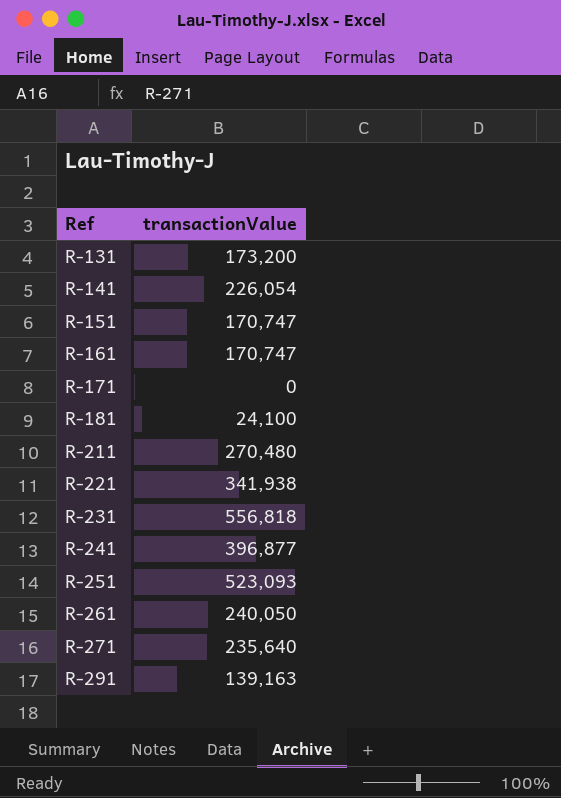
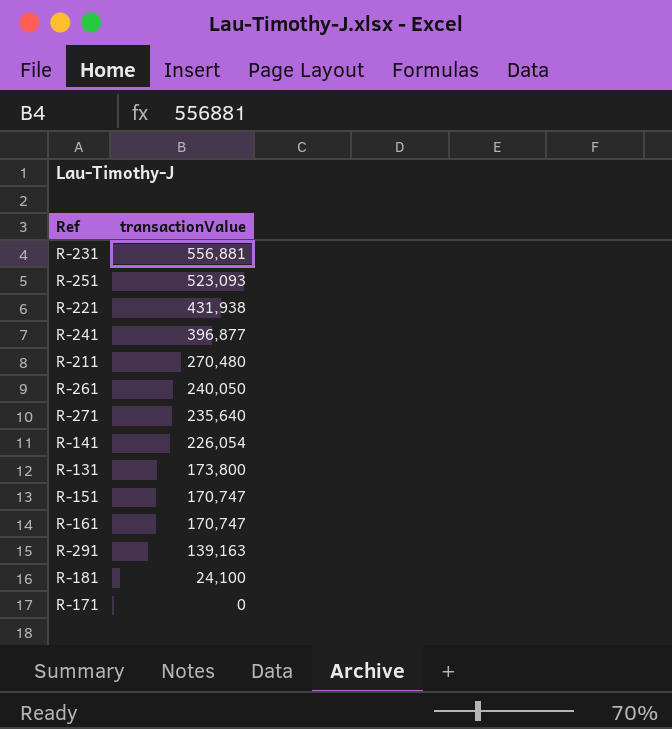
row order: Ref ascending -> transactionValue descending
R-231 | transactionValue: 556,818 -> 556,881
R-221 | transactionValue: 341,938 -> 431,938
R-131 | transactionValue: 173,200 -> 173,800

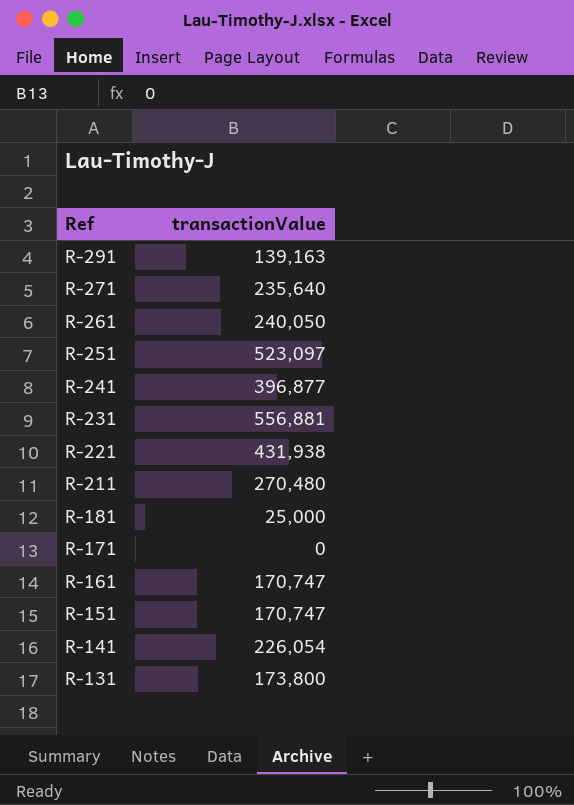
row order: transactionValue descending -> Ref descending
R-251 | transactionValue: 523,093 -> 523,097
R-181 | transactionValue: 24,100 -> 25,000

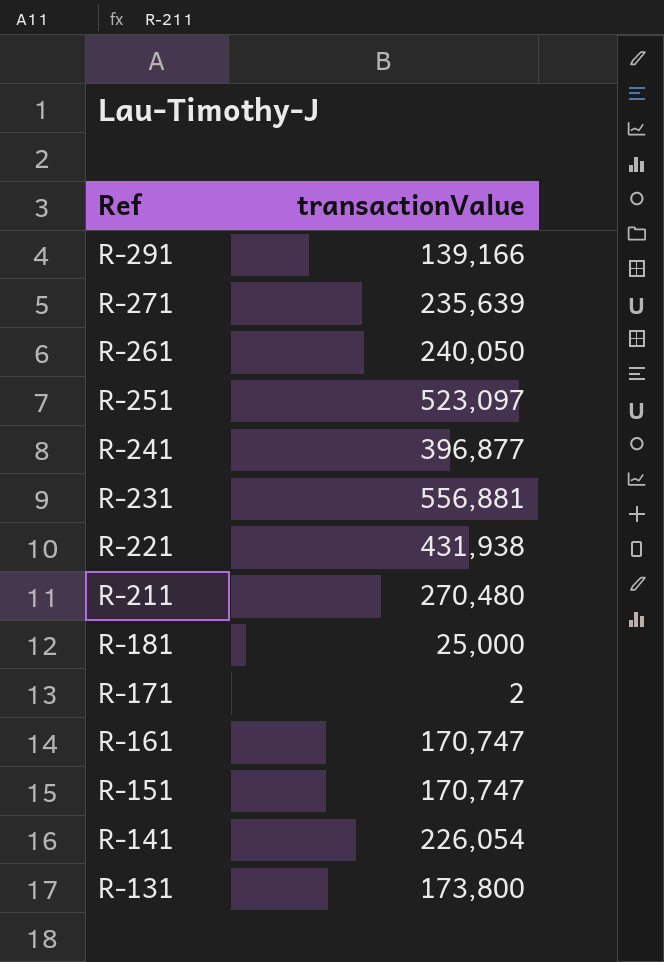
R-291 | transactionValue: 139,163 -> 139,166
R-271 | transactionValue: 235,640 -> 235,639
R-171 | transactionValue: 0 -> 2

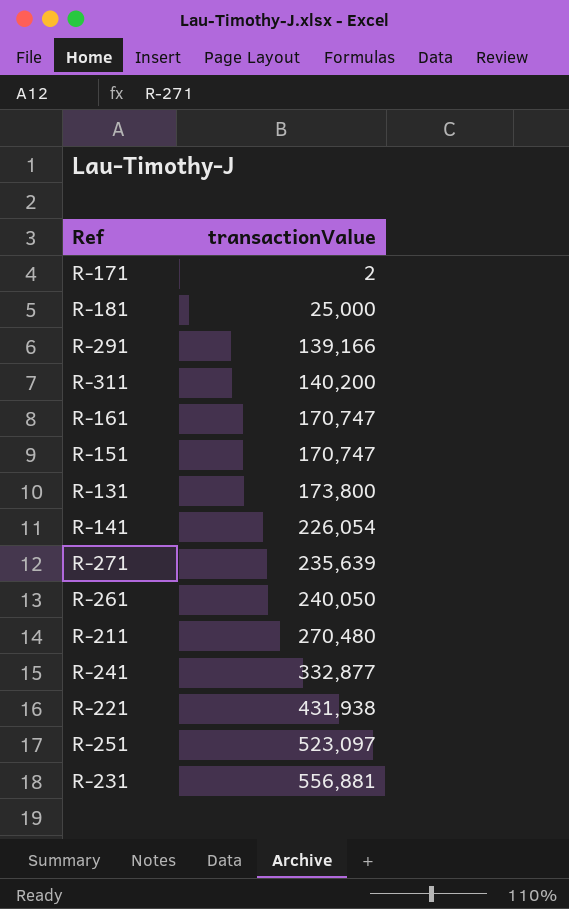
row order: Ref descending -> transactionValue ascending
row R-311: none -> 140,200
R-241 | transactionValue: 396,877 -> 332,877

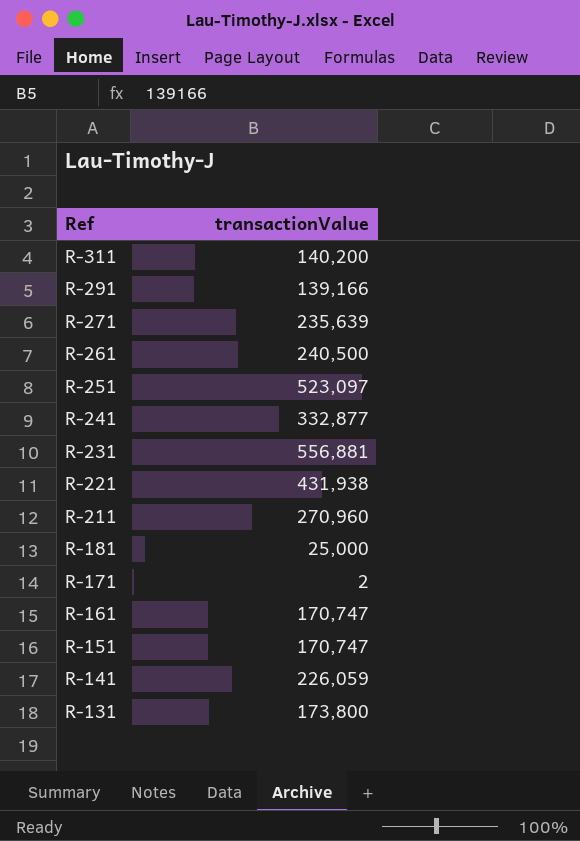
row order: transactionValue ascending -> Ref descending
R-261 | transactionValue: 240,050 -> 240,500
R-211 | transactionValue: 270,480 -> 270,960
R-141 | transactionValue: 226,054 -> 226,059

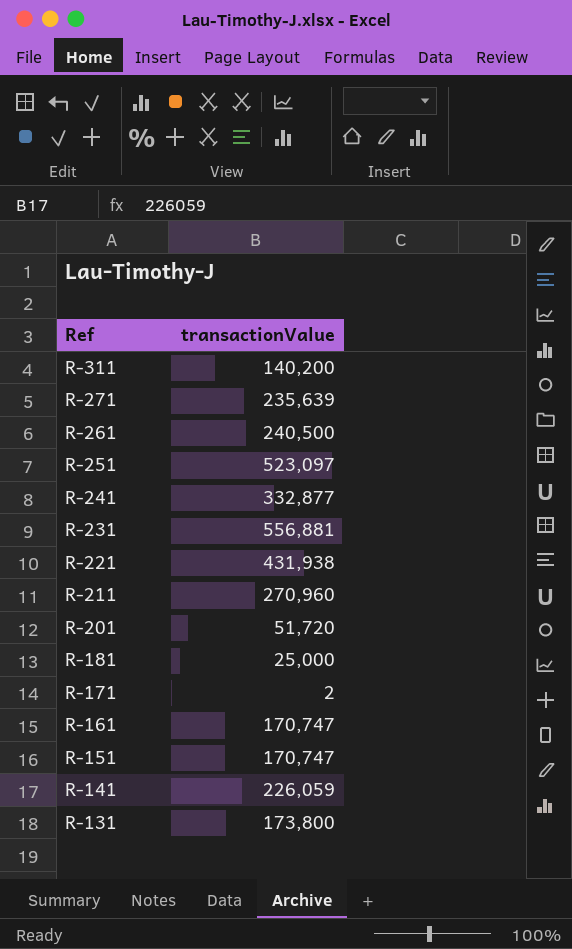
row R-291: 139,166 -> none
row R-201: none -> 51,720

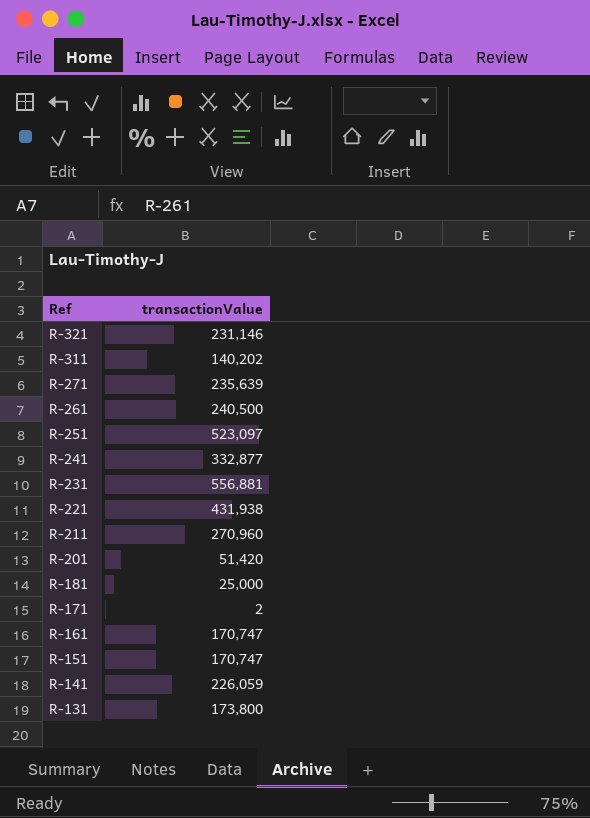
row R-321: none -> 231,146
R-311 | transactionValue: 140,200 -> 140,202
R-201 | transactionValue: 51,720 -> 51,420

